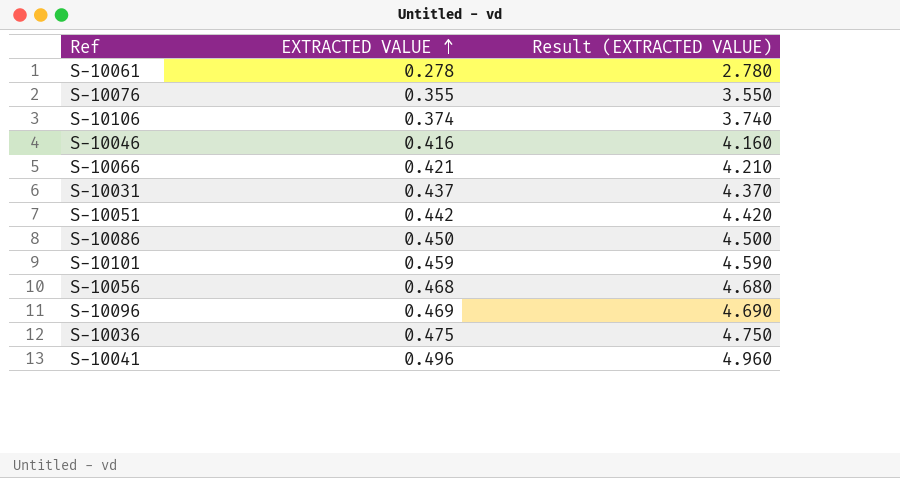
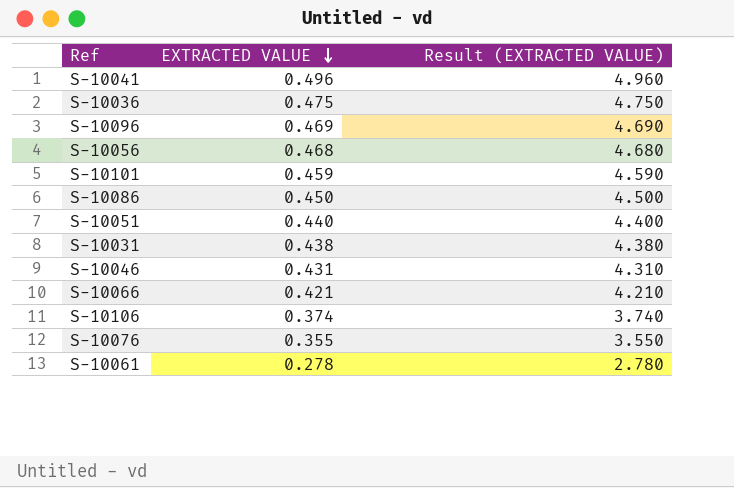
row order: EXTRACTED VALUE ascending -> EXTRACTED VALUE descending
S-10051 | EXTRACTED VALUE: 0.442 -> 0.440
S-10051 | Result (EXTRACTED VALUE): 4.420 -> 4.400
S-10031 | EXTRACTED VALUE: 0.437 -> 0.438
S-10031 | Result (EXTRACTED VALUE): 4.370 -> 4.380
S-10046 | EXTRACTED VALUE: 0.416 -> 0.431
S-10046 | Result (EXTRACTED VALUE): 4.160 -> 4.310

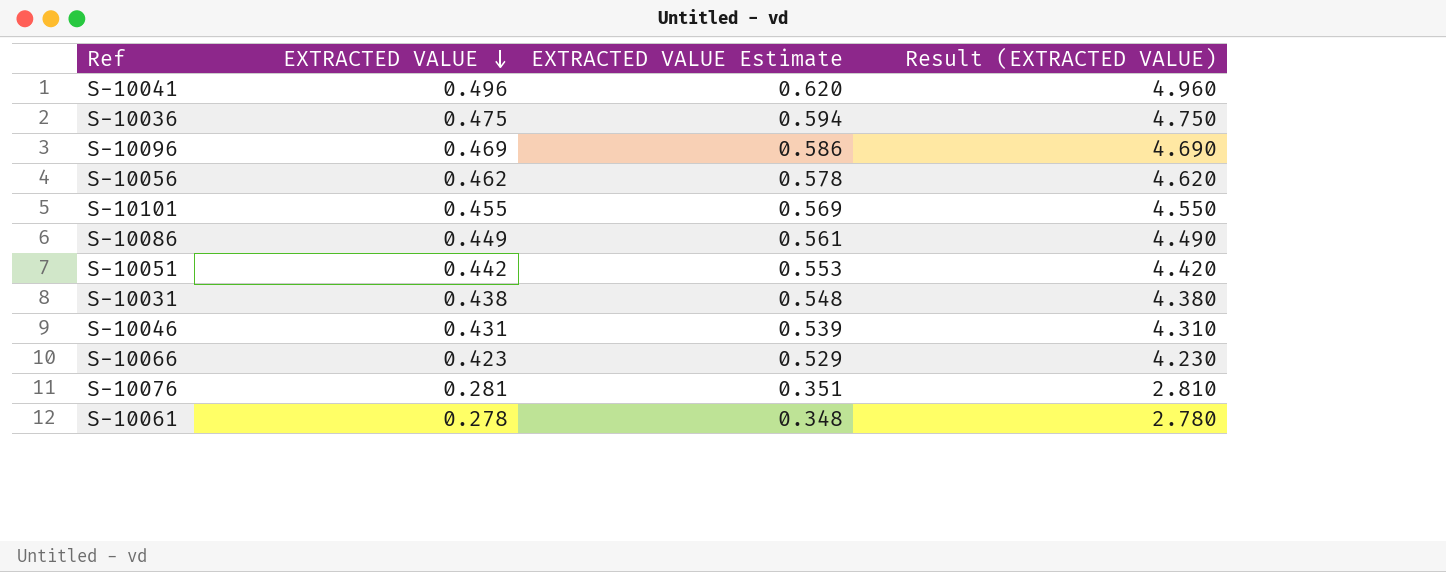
column EXTRACTED VALUE Estimate | formula: none -> [EXTRACTED VALUE] * 1.25
row S-10106: 0.374 | 3.740 -> none
S-10056 | EXTRACTED VALUE: 0.468 -> 0.462
S-10056 | Result (EXTRACTED VALUE): 4.680 -> 4.620
S-10101 | EXTRACTED VALUE: 0.459 -> 0.455
S-10101 | Result (EXTRACTED VALUE): 4.590 -> 4.550
S-10086 | EXTRACTED VALUE: 0.450 -> 0.449
S-10086 | Result (EXTRACTED VALUE): 4.500 -> 4.490
S-10051 | EXTRACTED VALUE: 0.440 -> 0.442
S-10051 | Result (EXTRACTED VALUE): 4.400 -> 4.420
S-10066 | EXTRACTED VALUE: 0.421 -> 0.423
S-10066 | Result (EXTRACTED VALUE): 4.210 -> 4.230
S-10076 | EXTRACTED VALUE: 0.355 -> 0.281
S-10076 | Result (EXTRACTED VALUE): 3.550 -> 2.810

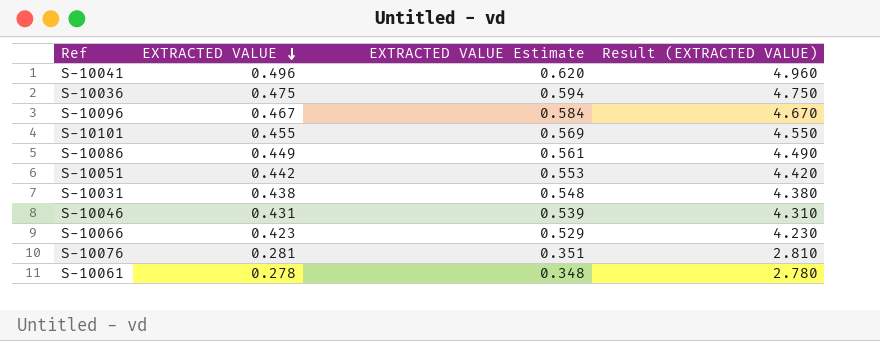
row S-10056: 0.462 | 0.578 | 4.620 -> none
S-10096 | EXTRACTED VALUE: 0.469 -> 0.467
S-10096 | EXTRACTED VALUE Estimate: 0.586 -> 0.584
S-10096 | Result (EXTRACTED VALUE): 4.690 -> 4.670

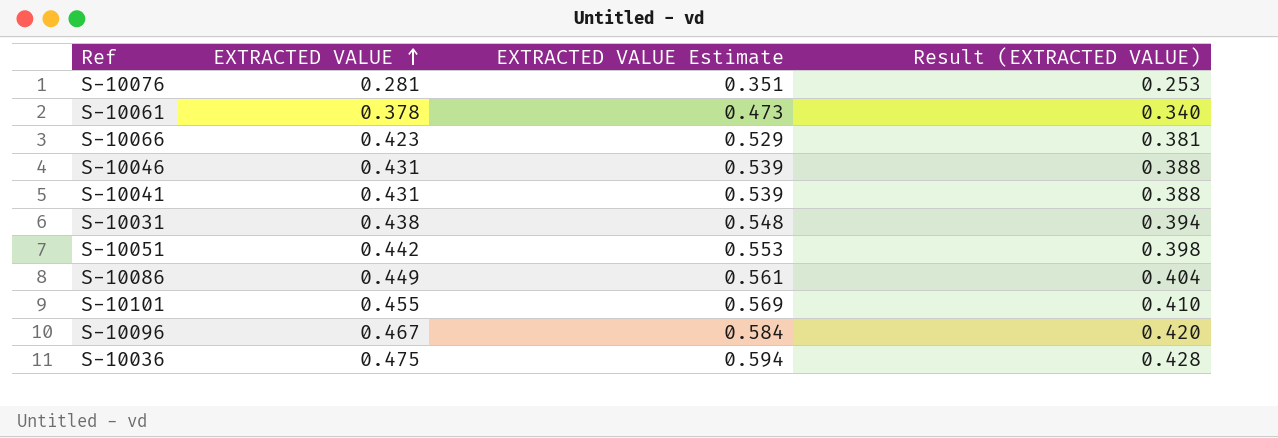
row order: EXTRACTED VALUE descending -> EXTRACTED VALUE ascending
column Result (EXTRACTED VALUE) | formula: [EXTRACTED VALUE] * 10 -> [EXTRACTED VALUE] * 0.9
S-10061 | EXTRACTED VALUE: 0.278 -> 0.378
S-10061 | EXTRACTED VALUE Estimate: 0.348 -> 0.473
S-10041 | EXTRACTED VALUE: 0.496 -> 0.431
S-10041 | EXTRACTED VALUE Estimate: 0.620 -> 0.539

